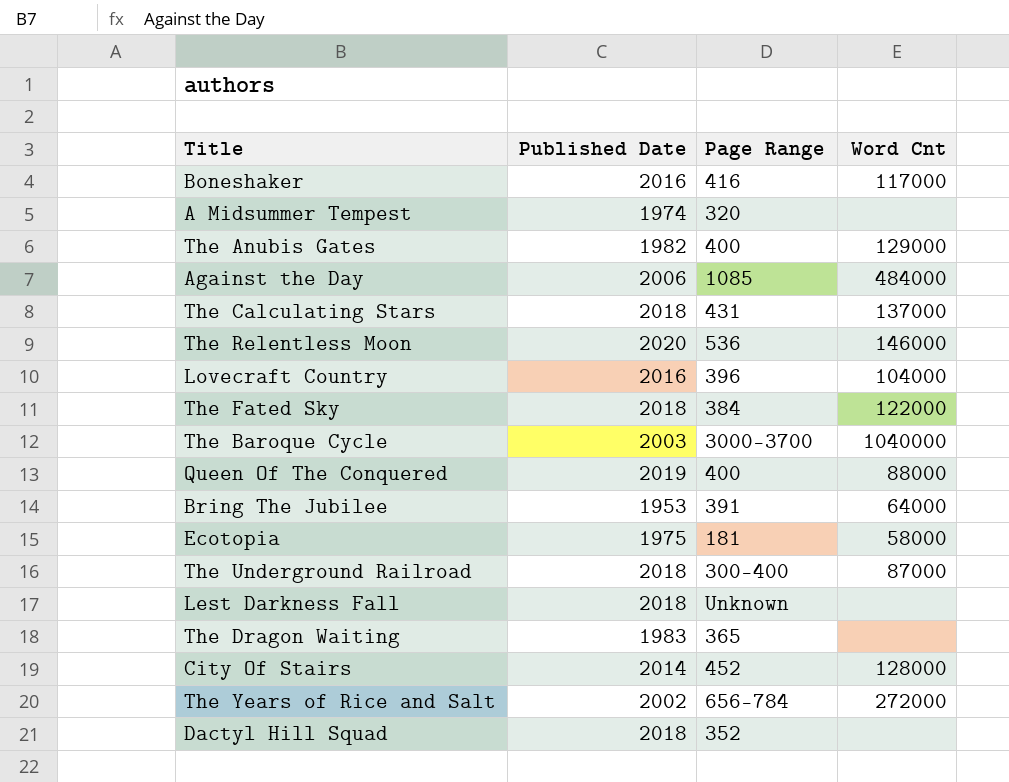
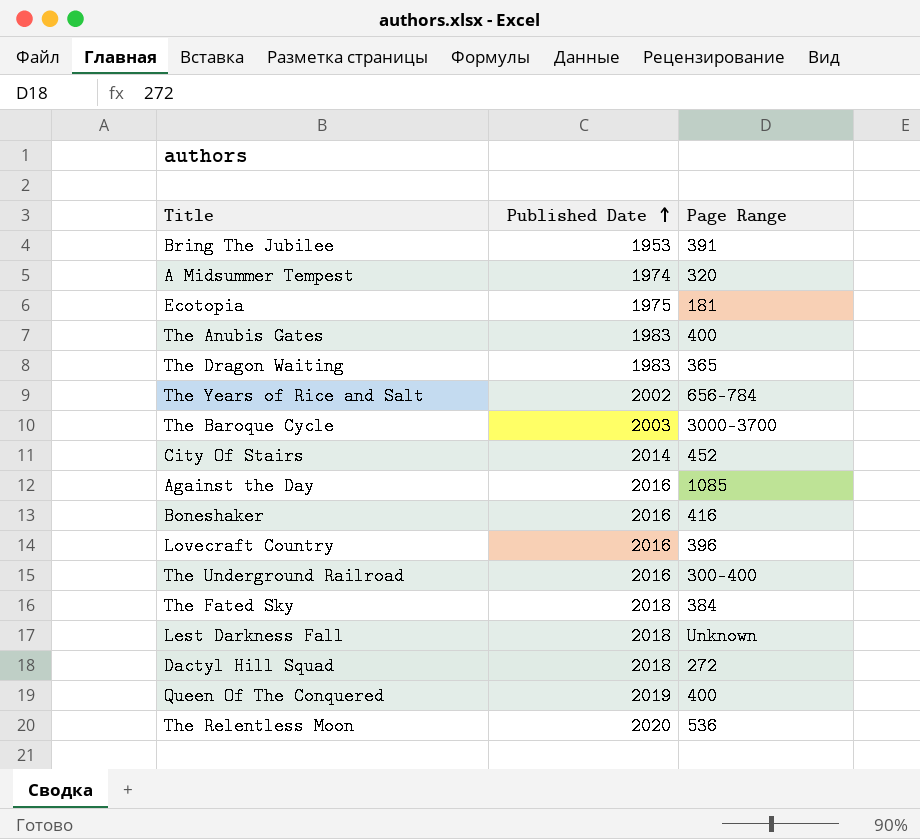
row order: none -> Published Date ascending
column Word Cnt | position: 4 -> none
row The Calculating Stars: 2018 | 431 | 137000 -> none
The Anubis Gates | Published Date: 1982 -> 1983
Against the Day | Published Date: 2006 -> 2016
The Underground Railroad | Published Date: 2018 -> 2016
Dactyl Hill Squad | Page Range: 352 -> 272

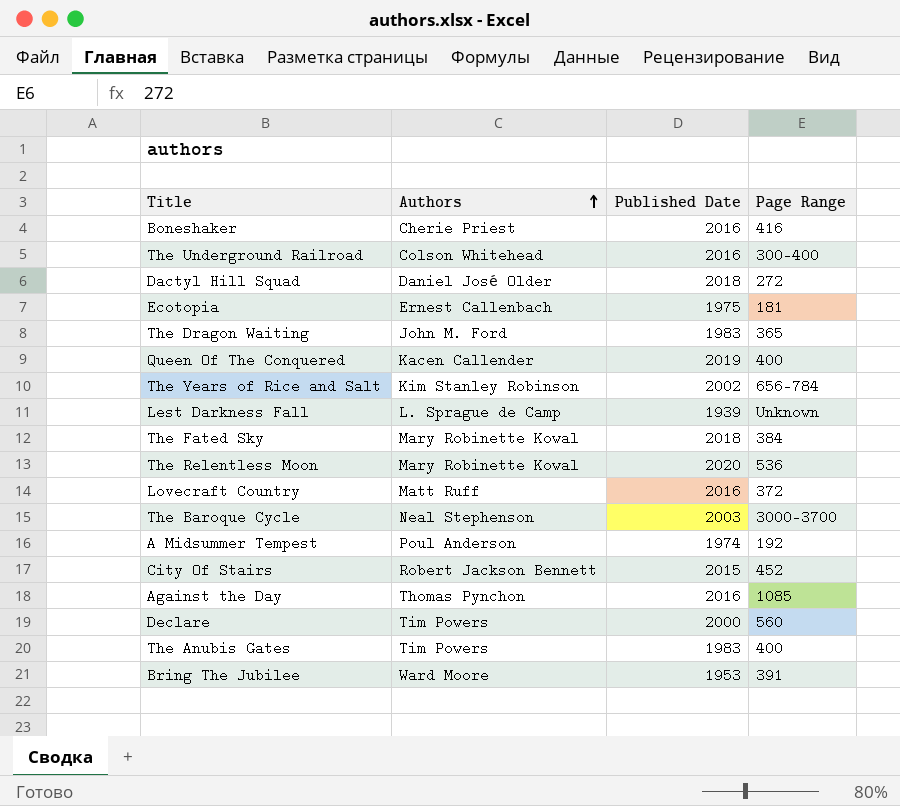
row order: Published Date ascending -> Authors ascending
column Authors | position: none -> 2
Lest Darkness Fall | Published Date: 2018 -> 1939
Lovecraft Country | Page Range: 396 -> 372
A Midsummer Tempest | Page Range: 320 -> 192
City Of Stairs | Published Date: 2014 -> 2015
row Declare: none -> Tim Powers | 2000 | 560

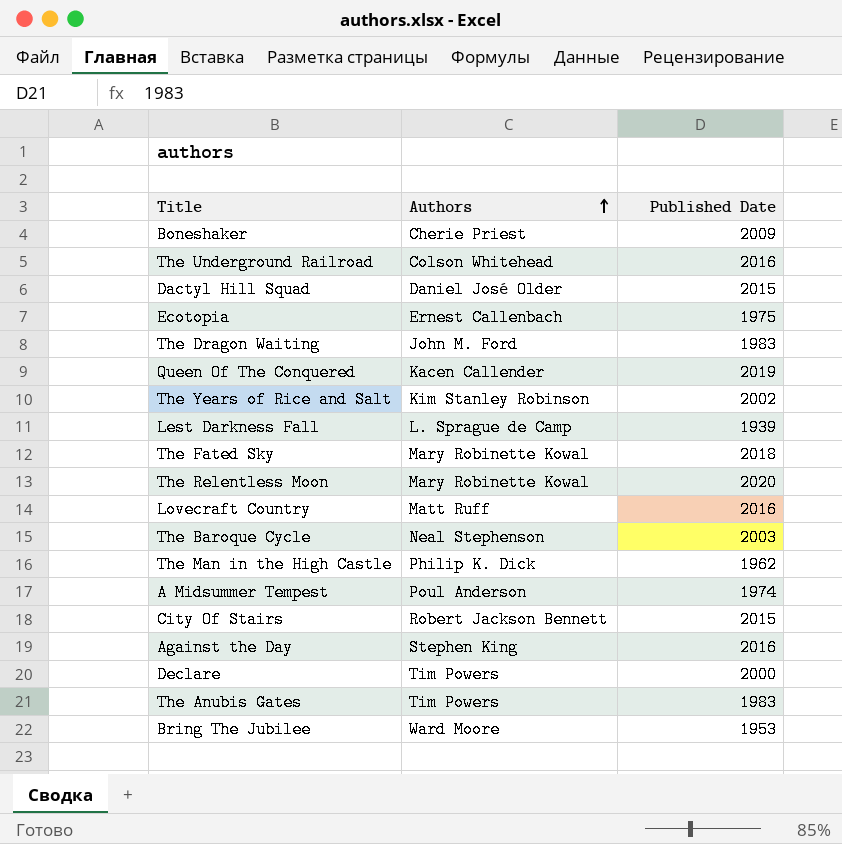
column Page Range | position: 4 -> none
Boneshaker | Published Date: 2016 -> 2009
Dactyl Hill Squad | Published Date: 2018 -> 2015
row The Man in the High Castle: none -> Philip K. Dick | 1962
Against the Day | Authors: Thomas Pynchon -> Stephen King

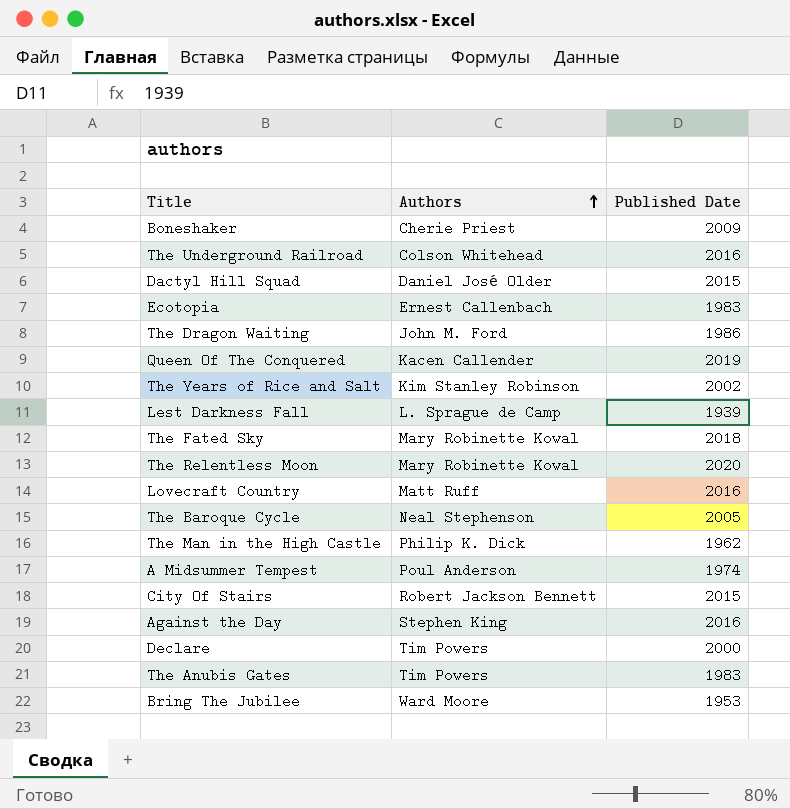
Ecotopia | Published Date: 1975 -> 1983
The Dragon Waiting | Published Date: 1983 -> 1986
The Baroque Cycle | Published Date: 2003 -> 2005

